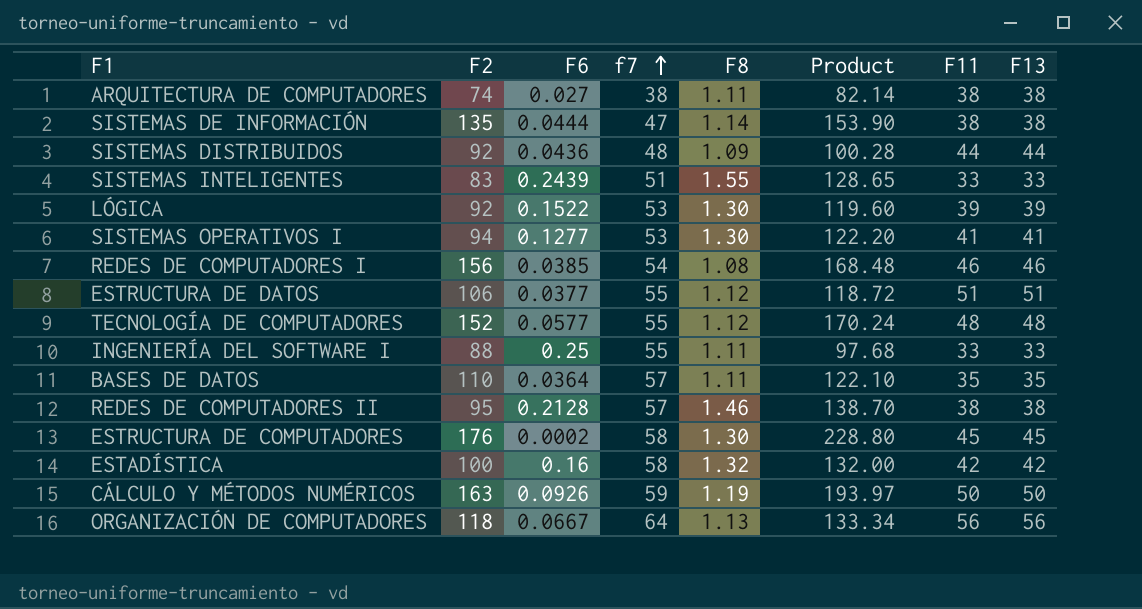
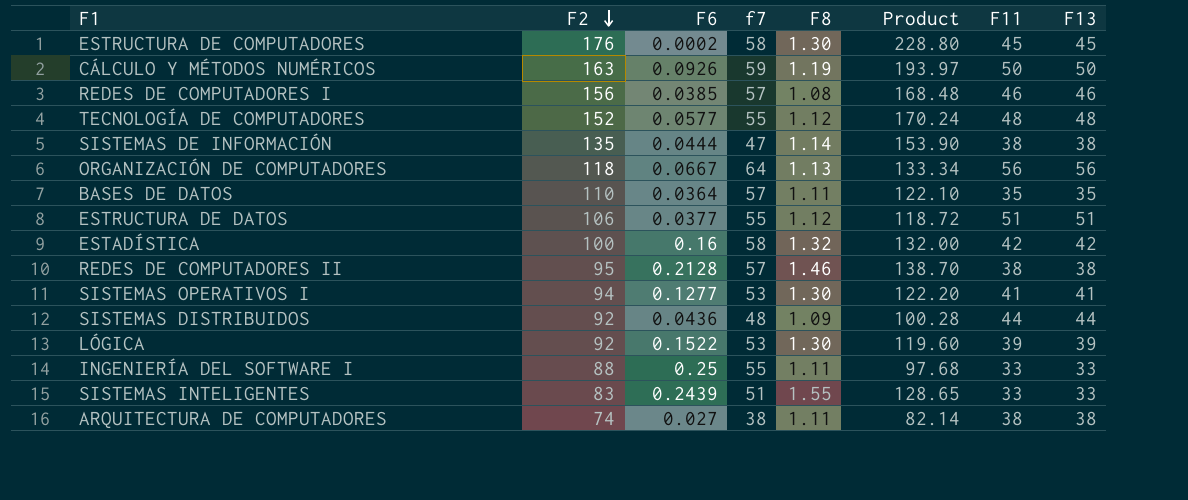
row order: f7 ascending -> F2 descending
REDES DE COMPUTADORES I | f7: 54 -> 57

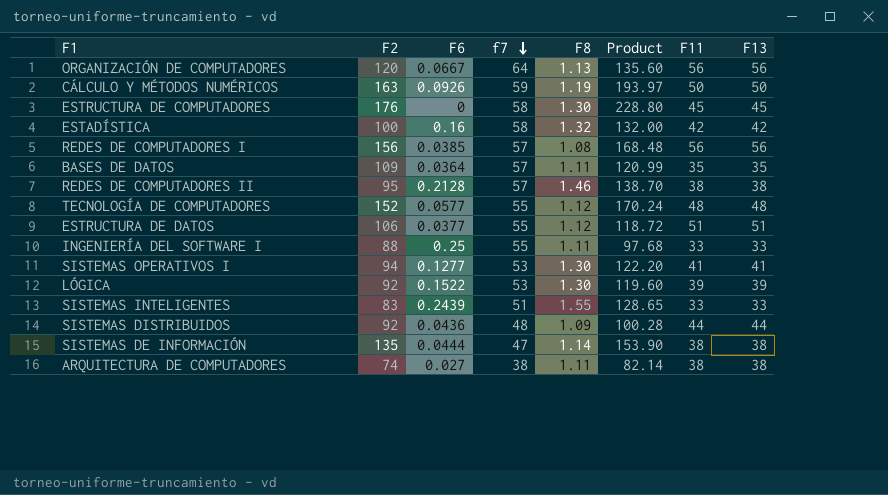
row order: F2 descending -> f7 descending
ORGANIZACIÓN DE COMPUTADORES | F2: 118 -> 120
ORGANIZACIÓN DE COMPUTADORES | Product: 133.34 -> 135.60
ESTRUCTURA DE COMPUTADORES | F6: 0.0002 -> 0
REDES DE COMPUTADORES I | F11: 46 -> 56
REDES DE COMPUTADORES I | F13: 46 -> 56
BASES DE DATOS | F2: 110 -> 109
BASES DE DATOS | Product: 122.10 -> 120.99

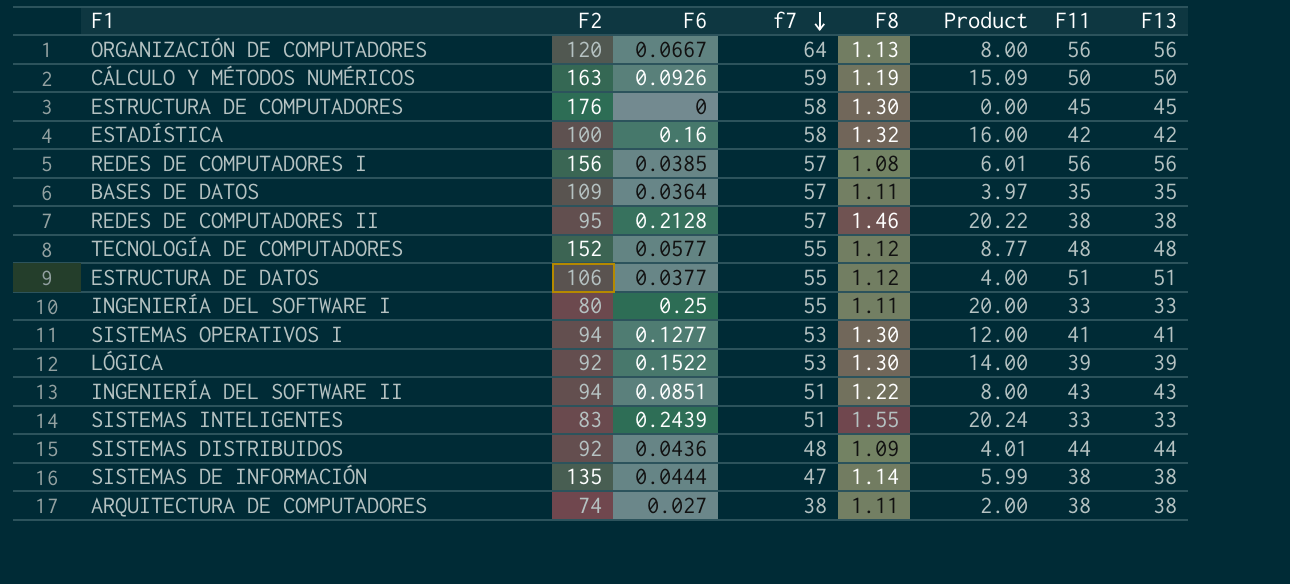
column Product | formula: [F2] * [F8] -> [F2] * [F6]
INGENIERÍA DEL SOFTWARE I | F2: 88 -> 80
row INGENIERÍA DEL SOFTWARE II: none -> 94 | 0.0851 | 51 | 1.22 | 8.00 | 43 | 43

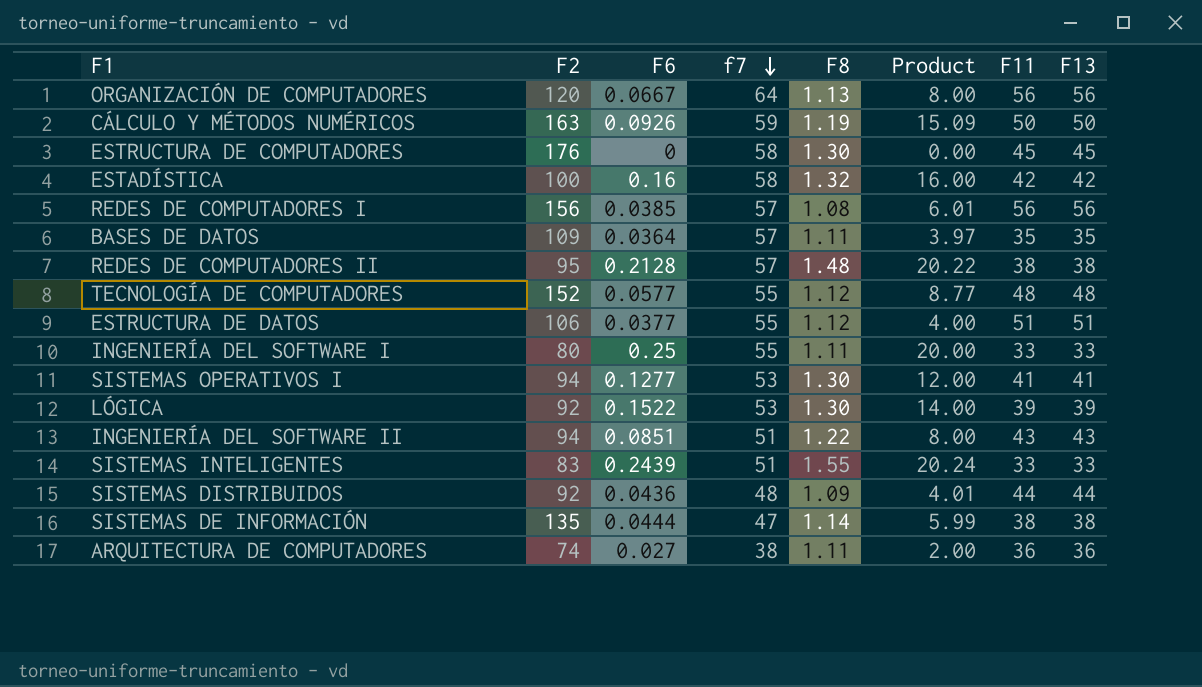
REDES DE COMPUTADORES II | F8: 1.46 -> 1.48
ARQUITECTURA DE COMPUTADORES | F11: 38 -> 36
ARQUITECTURA DE COMPUTADORES | F13: 38 -> 36

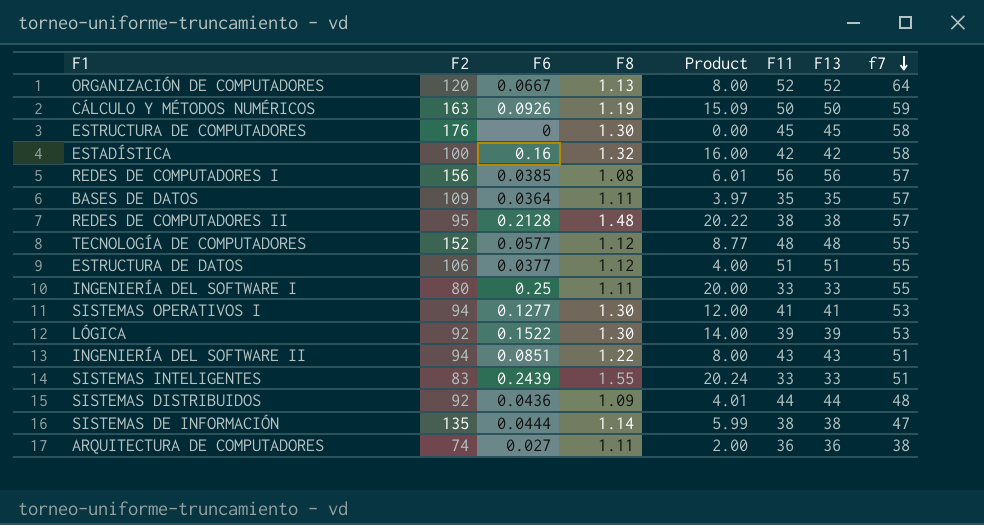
column f7 | position: 4 -> 8
ORGANIZACIÓN DE COMPUTADORES | F11: 56 -> 52
ORGANIZACIÓN DE COMPUTADORES | F13: 56 -> 52

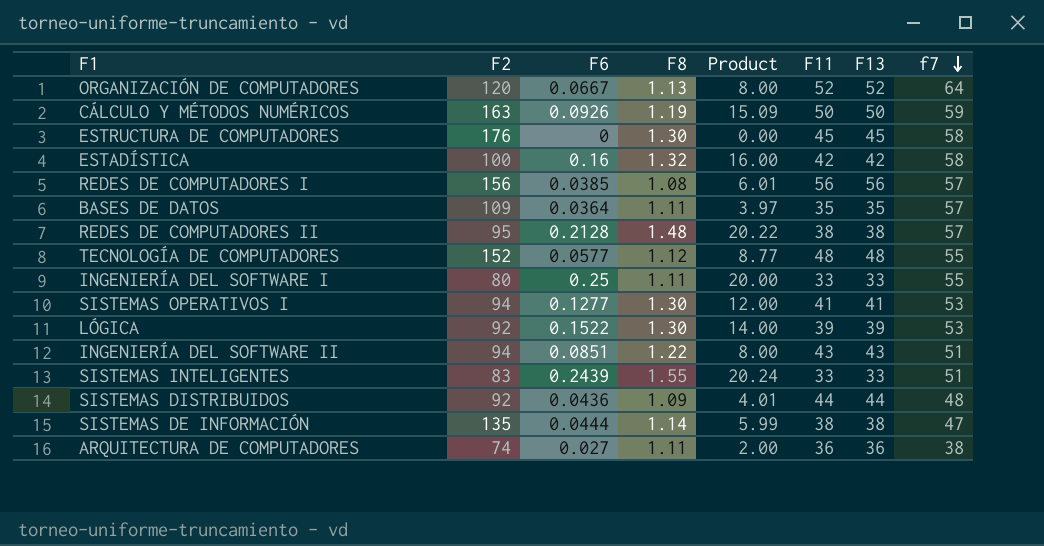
row ESTRUCTURA DE DATOS: 106 | 0.0377 | 1.12 | 4.00 | 51 | 51 | 55 -> none

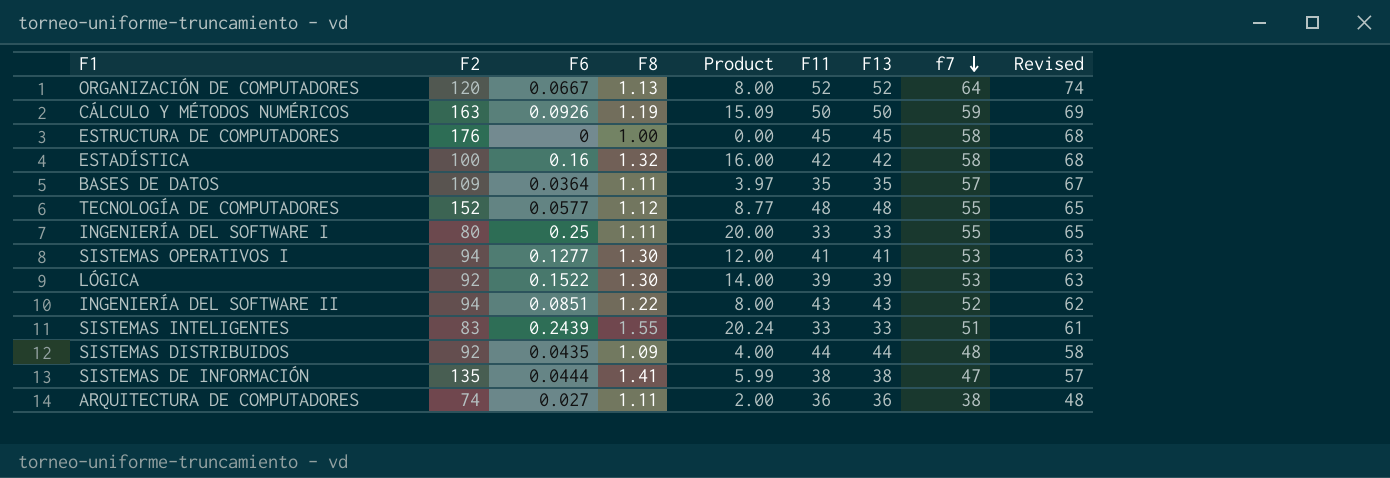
column Revised | formula: none -> [f7] + 10
row REDES DE COMPUTADORES I: 156 | 0.0385 | 1.08 | 6.01 | 56 | 56 | 57 -> none
row REDES DE COMPUTADORES II: 95 | 0.2128 | 1.48 | 20.22 | 38 | 38 | 57 -> none
ESTRUCTURA DE COMPUTADORES | F8: 1.30 -> 1.00
INGENIERÍA DEL SOFTWARE II | f7: 51 -> 52
SISTEMAS DISTRIBUIDOS | F6: 0.0436 -> 0.0435
SISTEMAS DISTRIBUIDOS | Product: 4.01 -> 4.00
SISTEMAS DE INFORMACIÓN | F8: 1.14 -> 1.41

